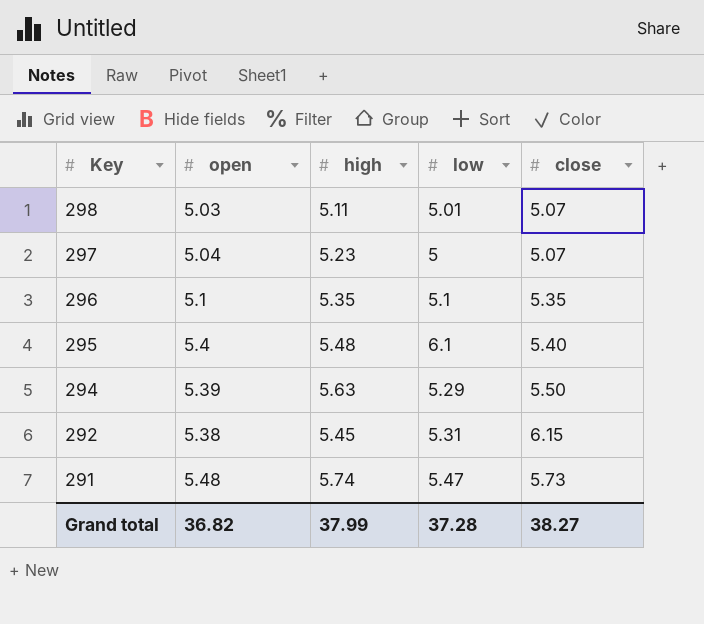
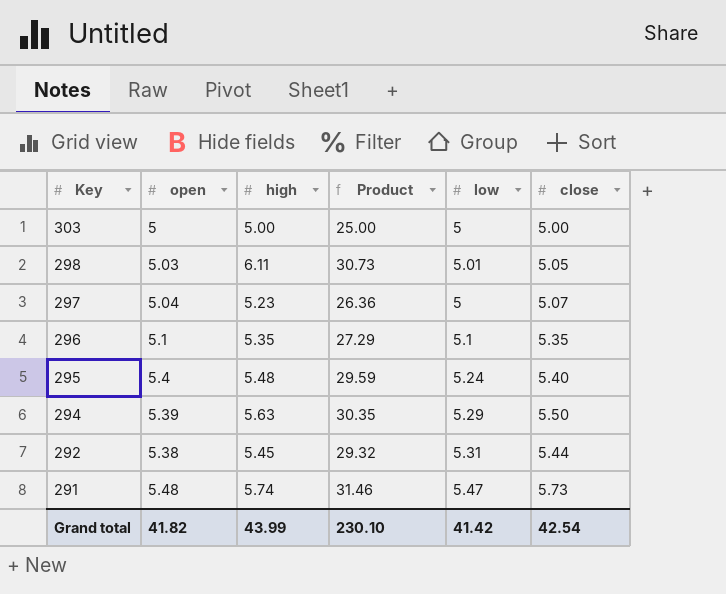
column Product | formula: none -> [open] * [high]
row 303: none -> 5 | 5.00 | 25.00 | 5 | 5.00
298 | high: 5.11 -> 6.11
298 | close: 5.07 -> 5.05
295 | low: 6.1 -> 5.24
292 | close: 6.15 -> 5.44
Grand total | open: 36.82 -> 41.82
Grand total | high: 37.99 -> 43.99
Grand total | low: 37.28 -> 41.42
Grand total | close: 38.27 -> 42.54

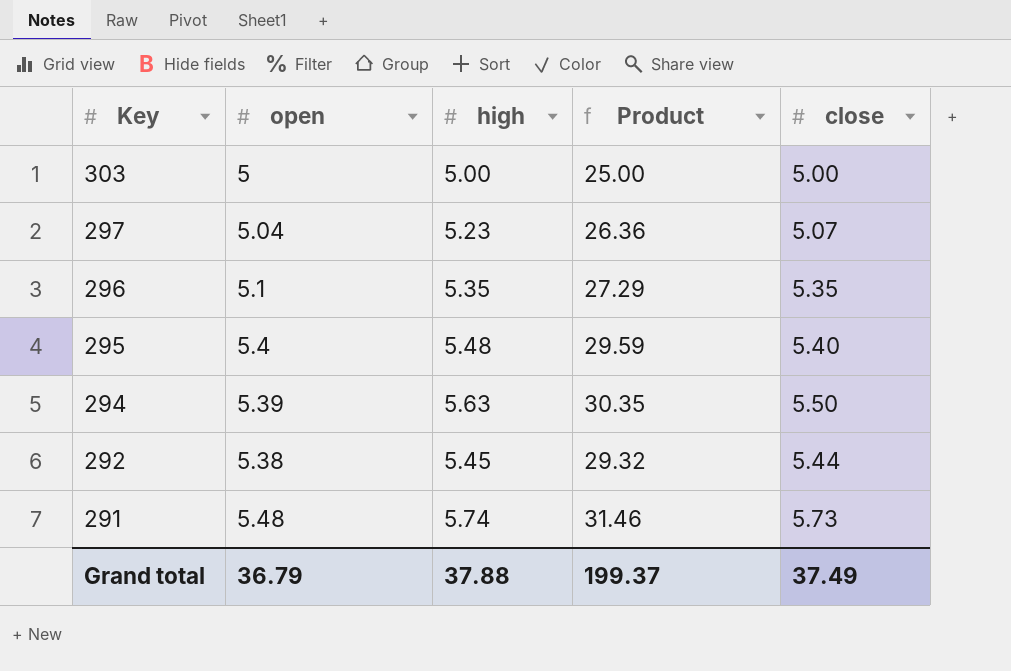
column low | position: 5 -> none
row 298: 5.03 | 6.11 | 30.73 | 5.01 | 5.05 -> none
Grand total | open: 41.82 -> 36.79
Grand total | high: 43.99 -> 37.88
Grand total | Product: 230.10 -> 199.37
Grand total | close: 42.54 -> 37.49

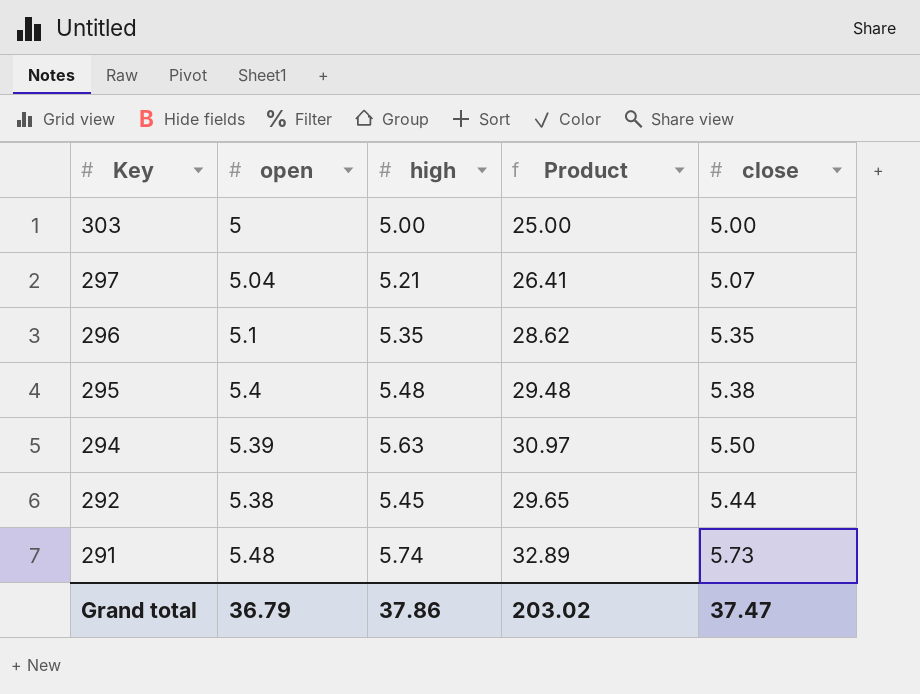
column Product | formula: [open] * [high] -> [high] * [close]
297 | high: 5.23 -> 5.21
295 | close: 5.40 -> 5.38
Grand total | high: 37.88 -> 37.86
Grand total | Product: 199.37 -> 203.02
Grand total | close: 37.49 -> 37.47

